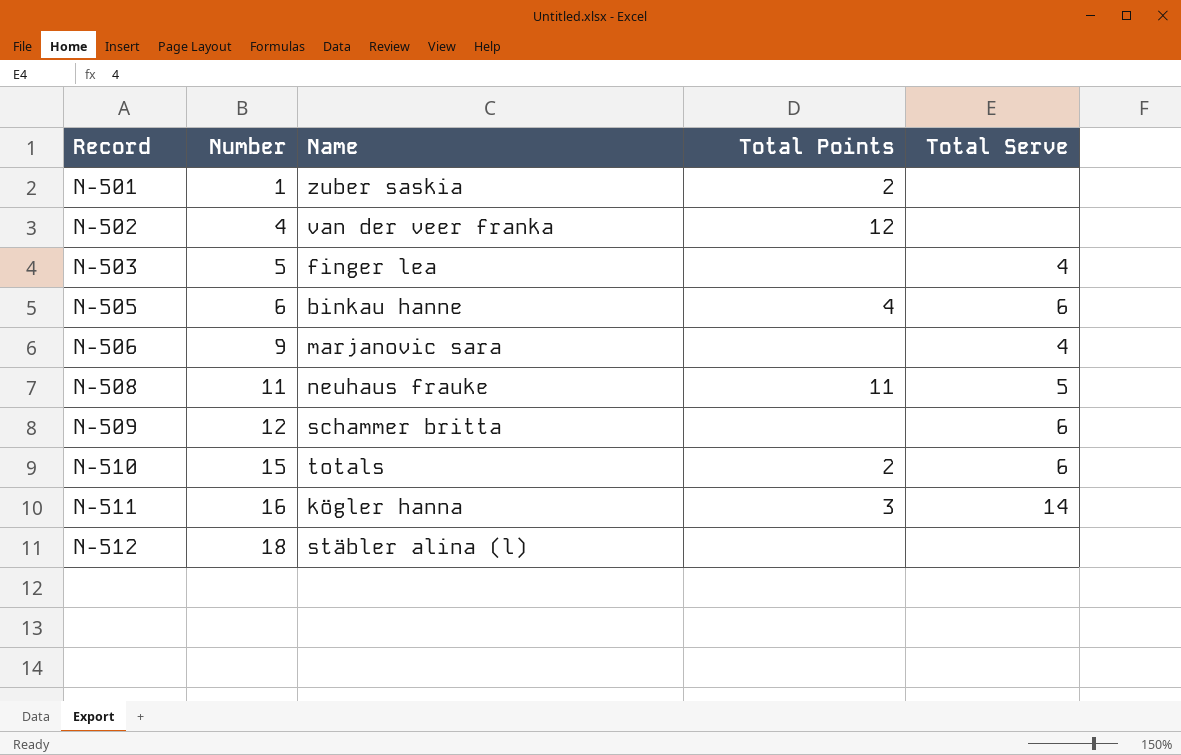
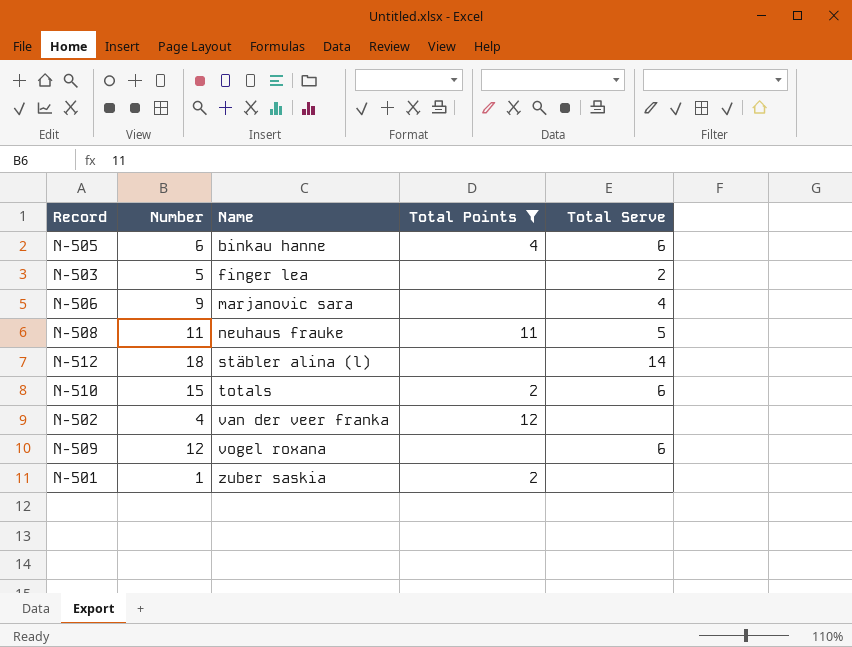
filter: none -> Total Points != 3
row order: Record ascending -> Name ascending
N-503 | Total Serve: 4 -> 2
N-512 | Total Serve: none -> 14
N-509 | Name: schammer britta -> vogel roxana

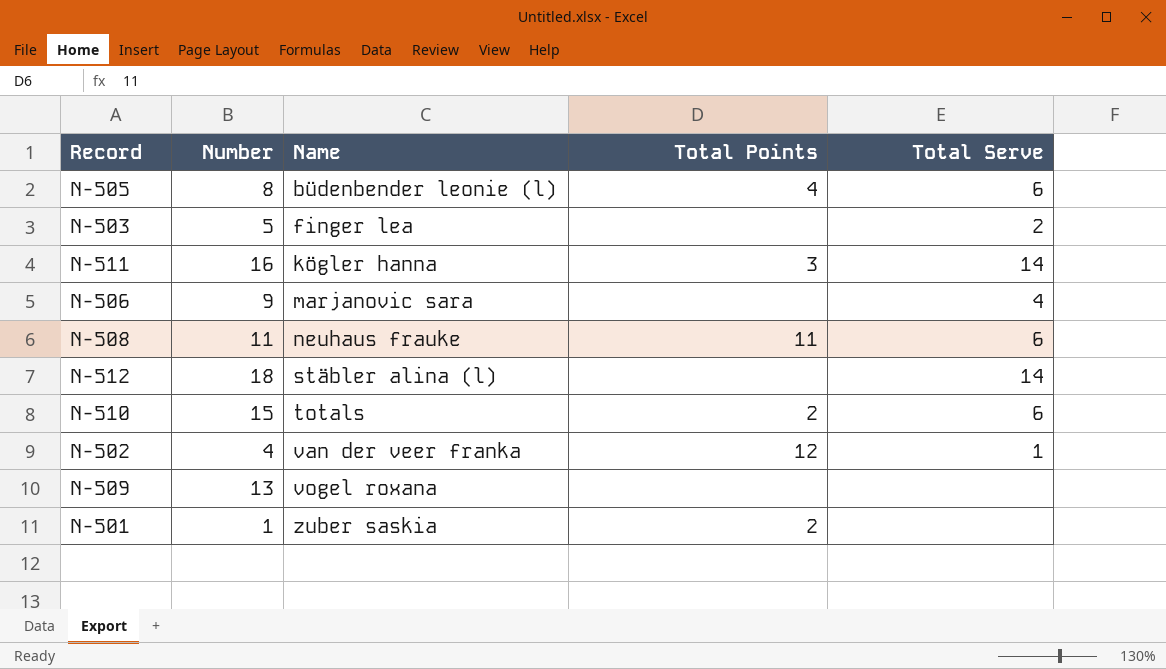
filter: Total Points != 3 -> none
N-505 | Number: 6 -> 8
N-505 | Name: binkau hanne -> büdenbender leonie (l)
N-508 | Total Serve: 5 -> 6
N-502 | Total Serve: none -> 1
N-509 | Number: 12 -> 13
N-509 | Total Serve: 6 -> none

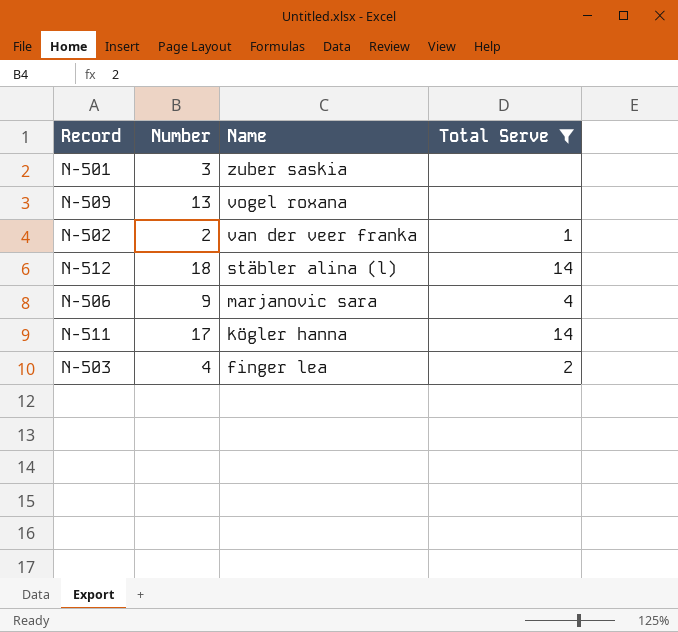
filter: none -> Total Serve != 6
row order: Name ascending -> Name descending
column Total Points | position: 4 -> none
N-501 | Number: 1 -> 3
N-502 | Number: 4 -> 2
N-511 | Number: 16 -> 17
N-503 | Number: 5 -> 4

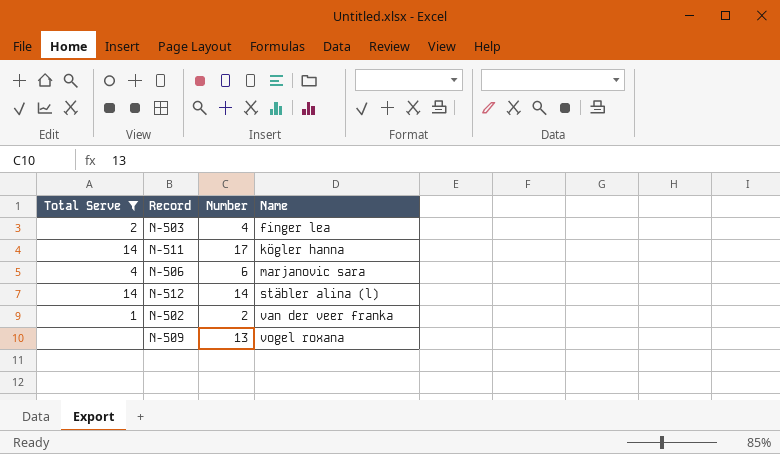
row order: Name descending -> Name ascending
column Total Serve | position: 4 -> 1
row N-501: 3 | zuber saskia | none -> none
N-506 | Number: 9 -> 6
N-512 | Number: 18 -> 14

